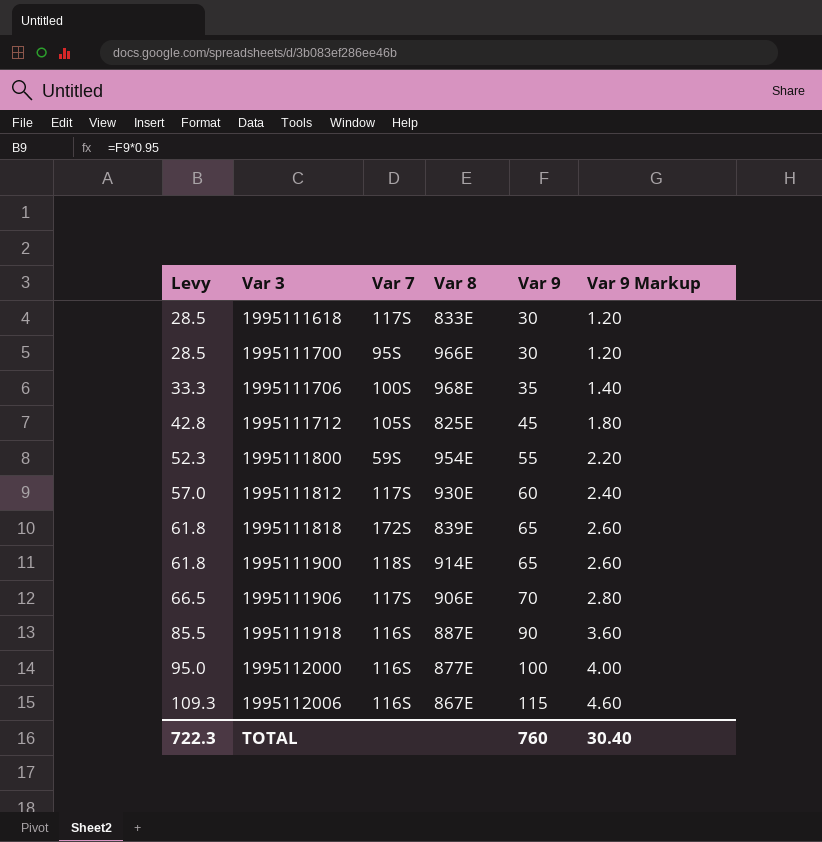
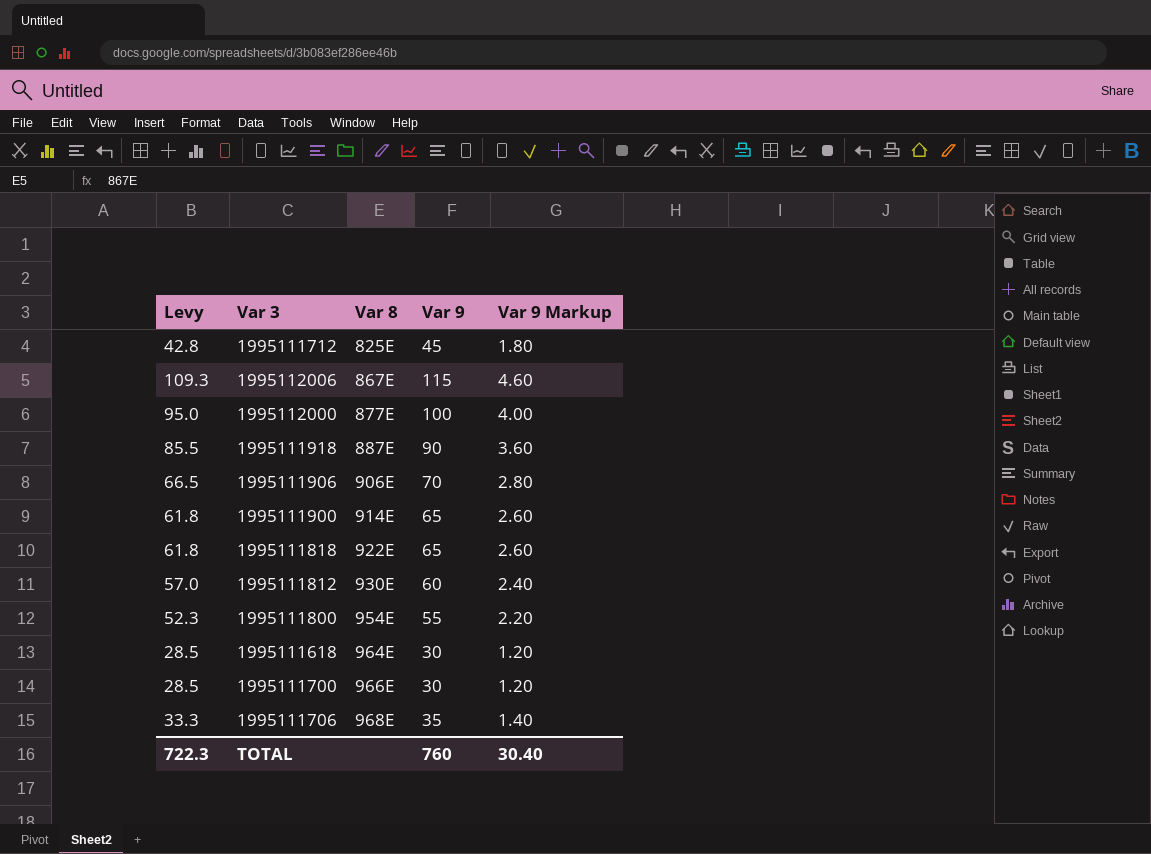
row order: Levy ascending -> Var 8 ascending
column Var 7 | position: 3 -> none
1995111818 | Var 8: 839E -> 922E
1995111618 | Var 8: 833E -> 964E

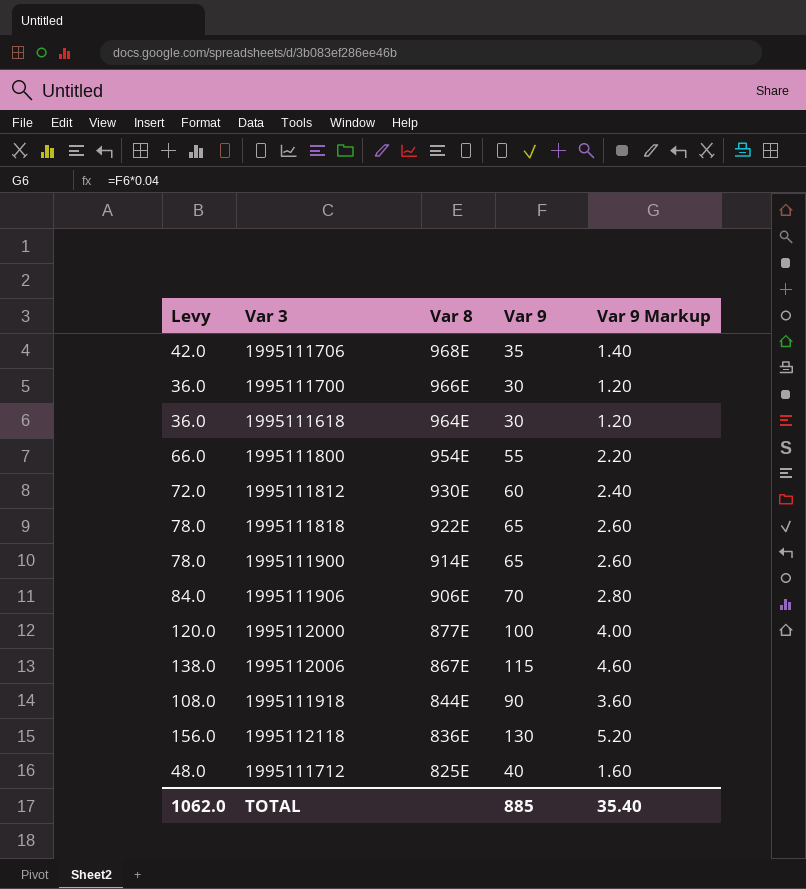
row order: Var 8 ascending -> Var 8 descending
column Levy | formula: [Var 9] * 0.95 -> [Var 9] * 1.2
1995111918 | Var 8: 887E -> 844E
row 1995112118: none -> 156.0 | 836E | 130 | 5.20
1995111712 | Var 9: 45 -> 40
1995111712 | Var 9 Markup: 1.80 -> 1.60
TOTAL | Levy: 722.3 -> 1062.0
TOTAL | Var 9: 760 -> 885
TOTAL | Var 9 Markup: 30.40 -> 35.40

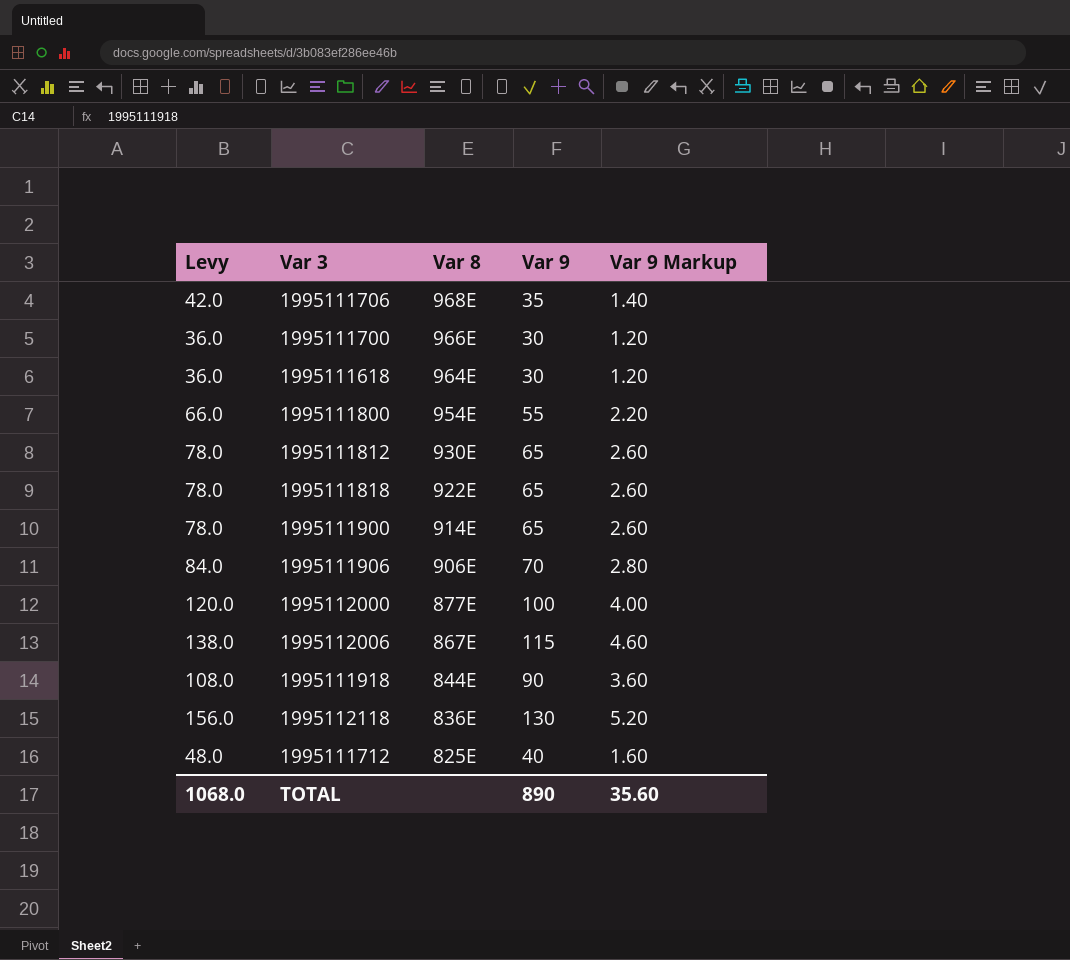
1995111812 | Levy: 72.0 -> 78.0
1995111812 | Var 9: 60 -> 65
1995111812 | Var 9 Markup: 2.40 -> 2.60
TOTAL | Levy: 1062.0 -> 1068.0
TOTAL | Var 9: 885 -> 890
TOTAL | Var 9 Markup: 35.40 -> 35.60

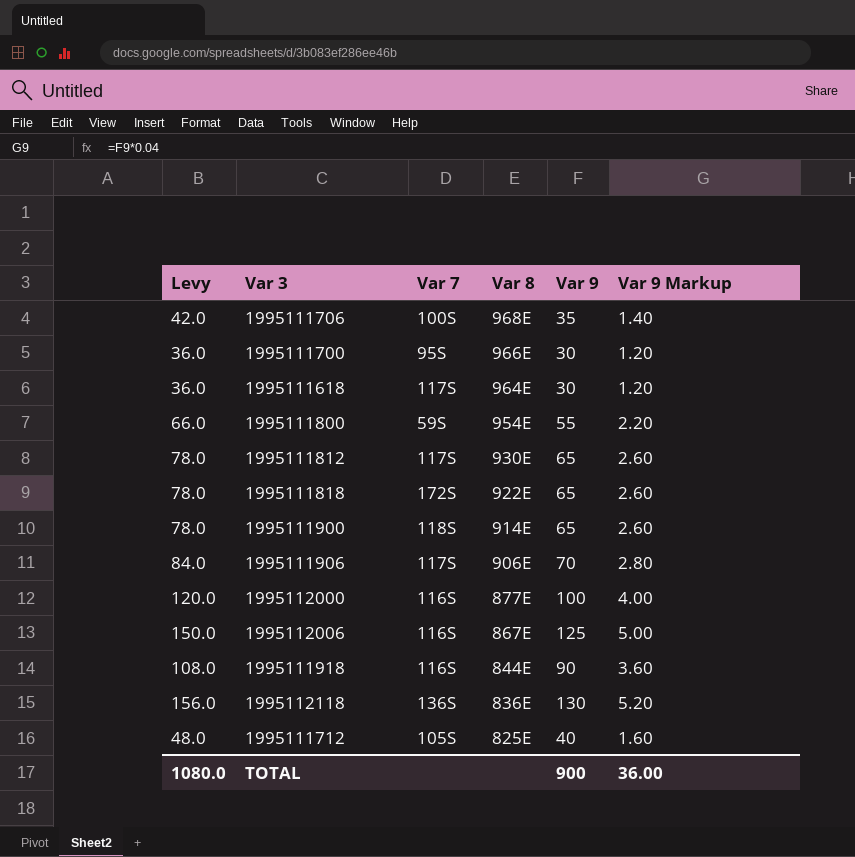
column Var 7 | position: none -> 3
1995112006 | Levy: 138.0 -> 150.0
1995112006 | Var 9: 115 -> 125
1995112006 | Var 9 Markup: 4.60 -> 5.00
TOTAL | Levy: 1068.0 -> 1080.0
TOTAL | Var 9: 890 -> 900
TOTAL | Var 9 Markup: 35.60 -> 36.00

